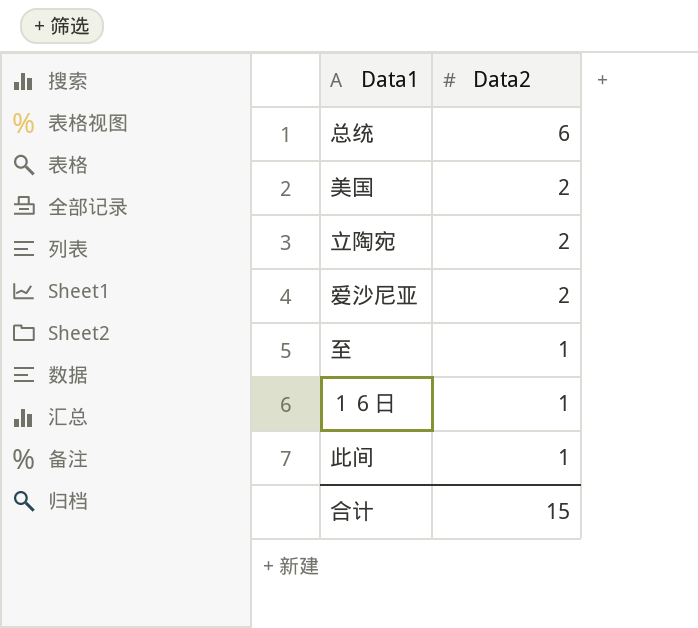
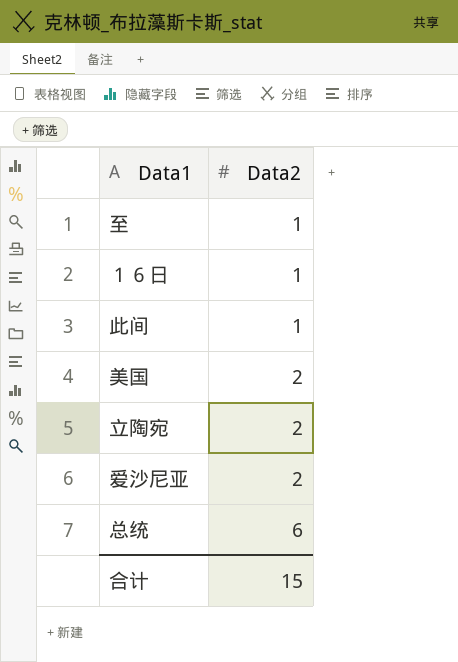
row order: Data2 descending -> Data2 ascending

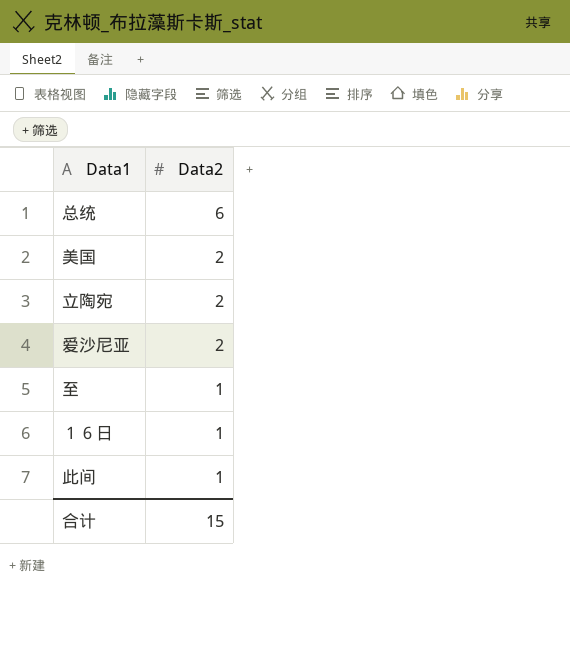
row order: Data2 ascending -> Data2 descending

